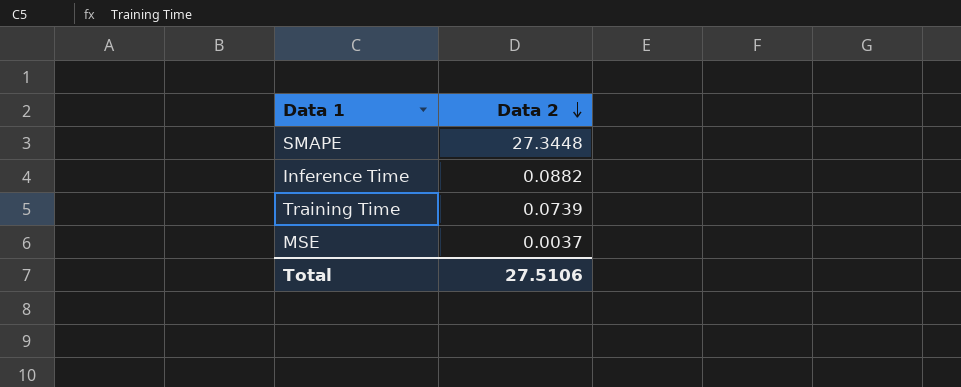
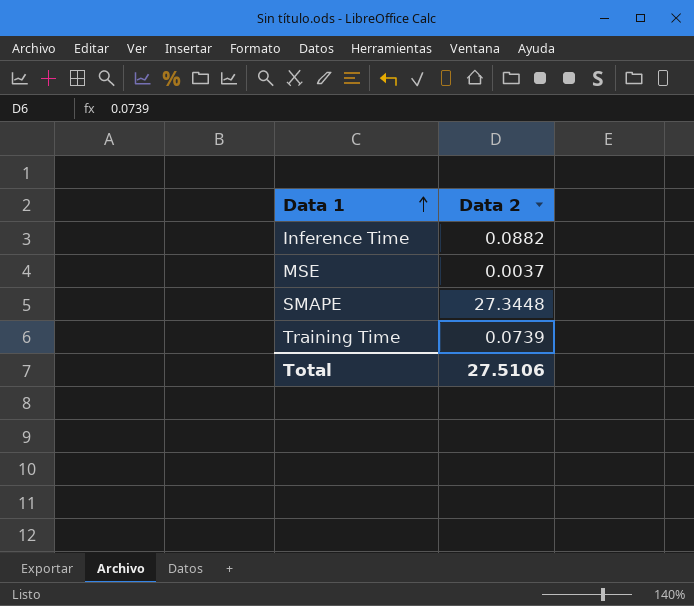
row order: Data 2 descending -> Data 1 ascending

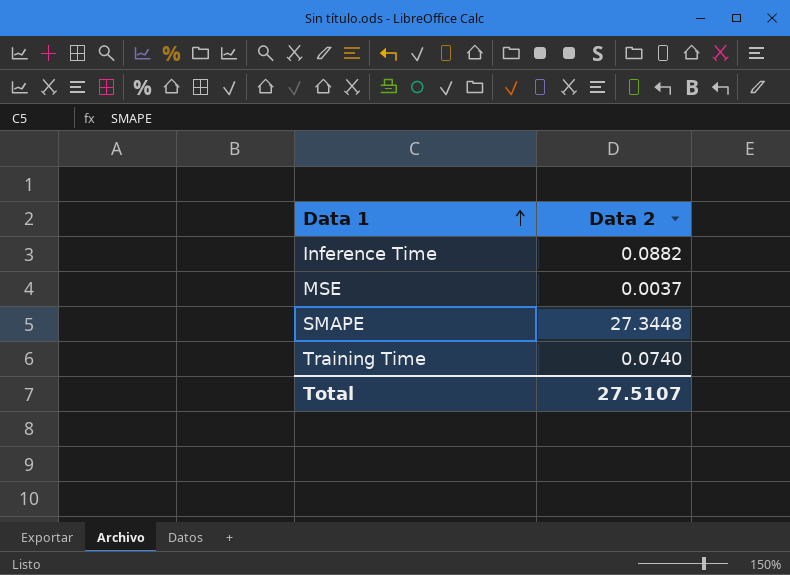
Training Time | Data 2: 0.0739 -> 0.0740
Total | Data 2: 27.5106 -> 27.5107

